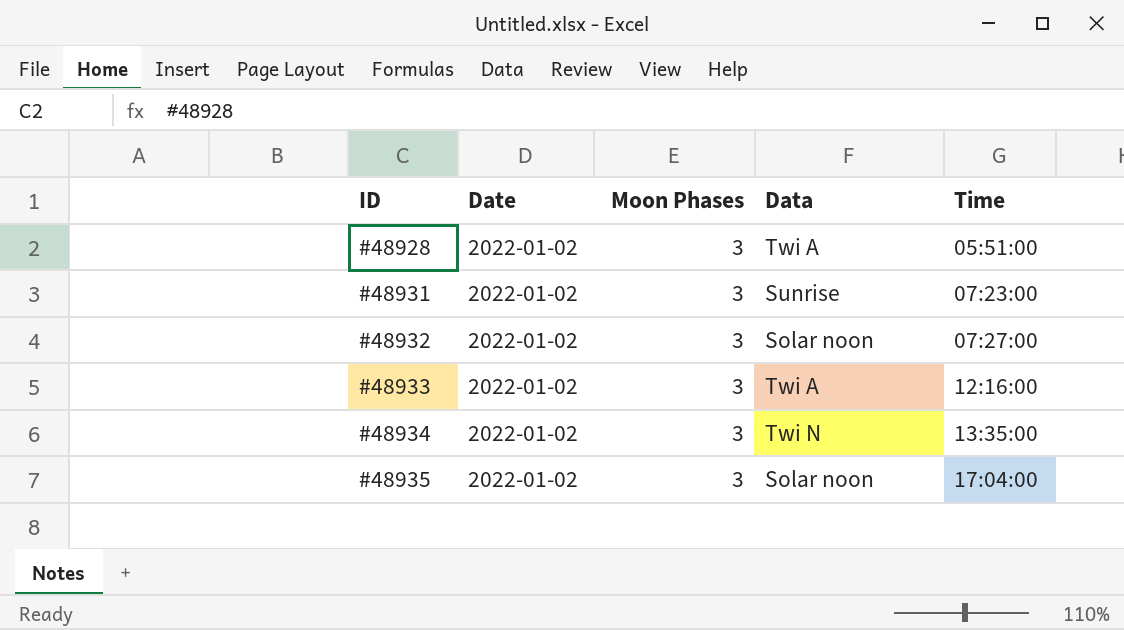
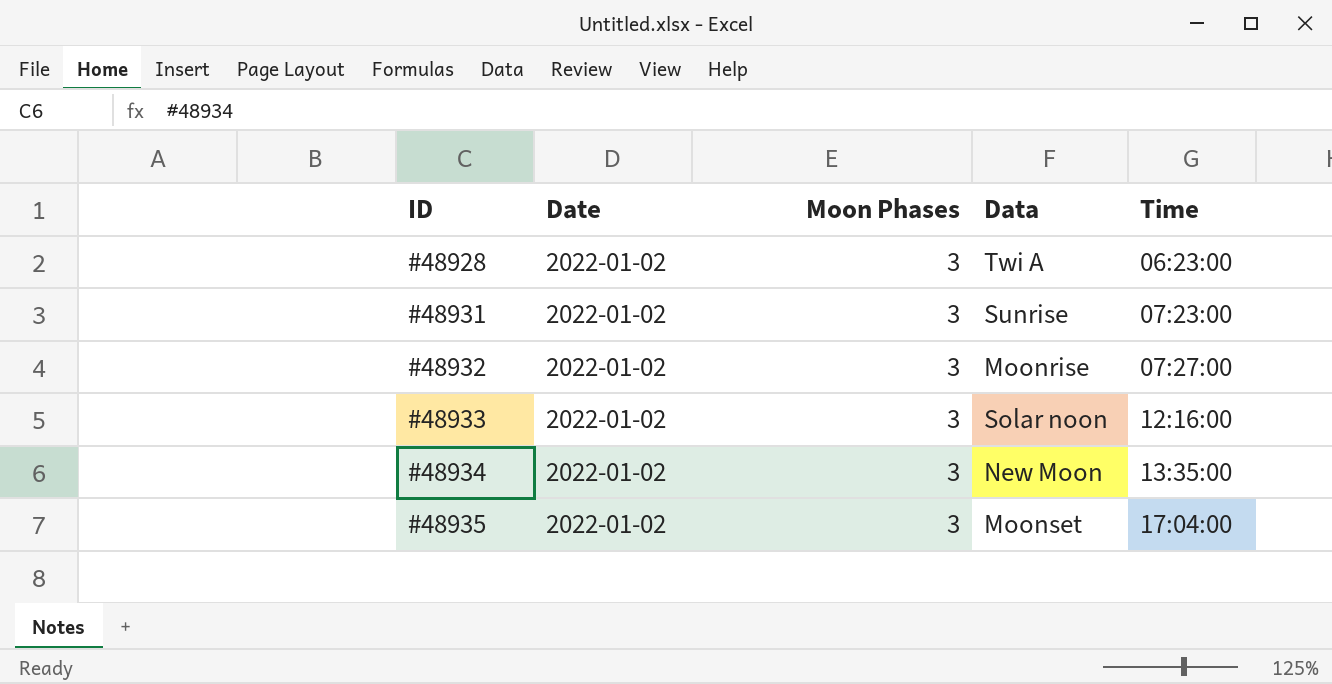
#48928 | Time: 05:51:00 -> 06:23:00
#48932 | Data: Solar noon -> Moonrise
#48933 | Data: Twi A -> Solar noon
#48934 | Data: Twi N -> New Moon
#48935 | Data: Solar noon -> Moonset

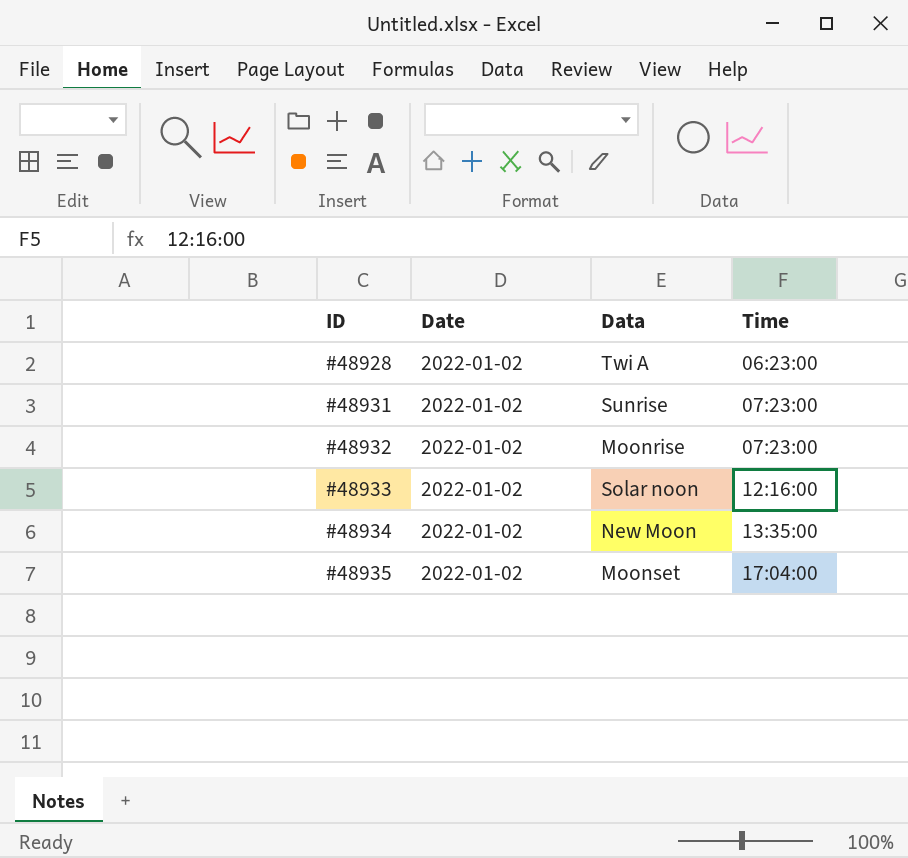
column Moon Phases | position: 3 -> none
#48932 | Time: 07:27:00 -> 07:23:00

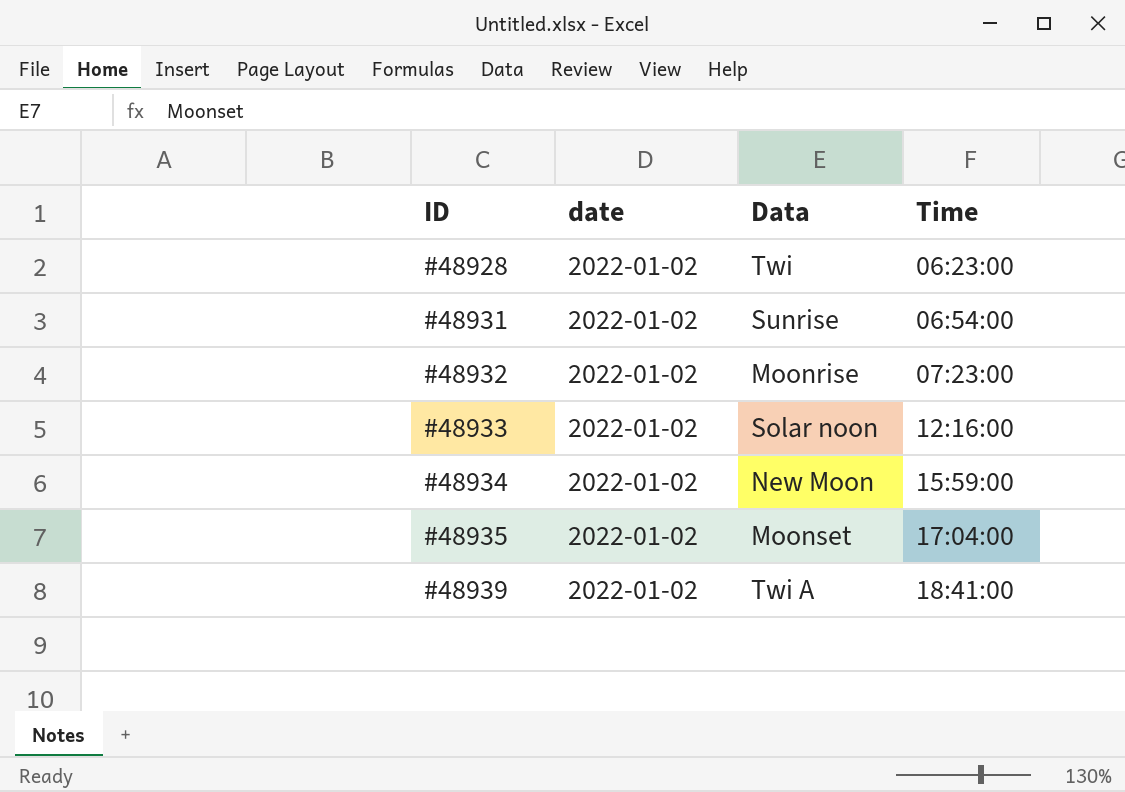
column name: Date -> date
#48928 | Data: Twi A -> Twi
#48931 | Time: 07:23:00 -> 06:54:00
#48934 | Time: 13:35:00 -> 15:59:00
row #48939: none -> 2022-01-02 | Twi A | 18:41:00

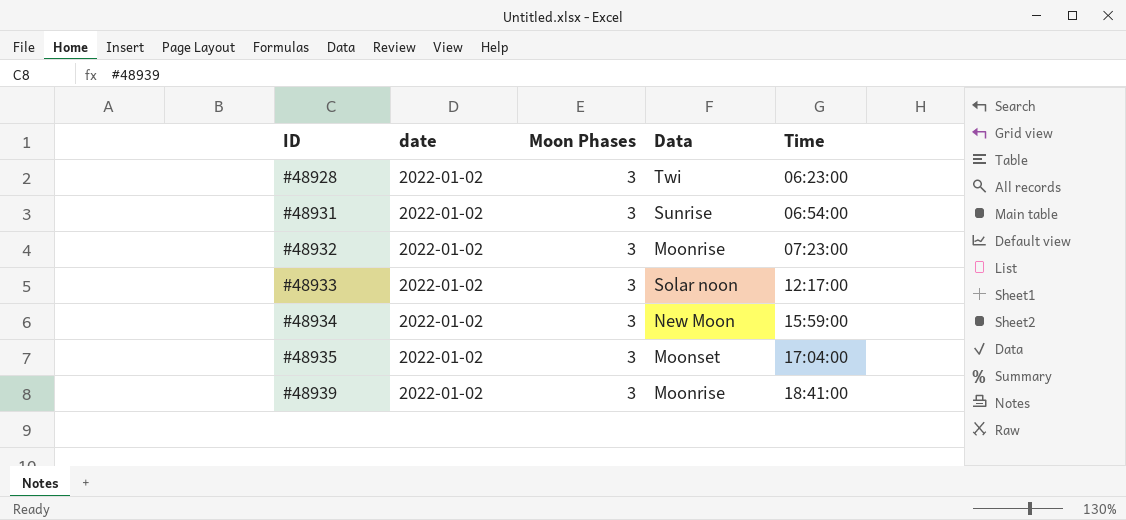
column Moon Phases | position: none -> 3
#48933 | Time: 12:16:00 -> 12:17:00
#48939 | Data: Twi A -> Moonrise

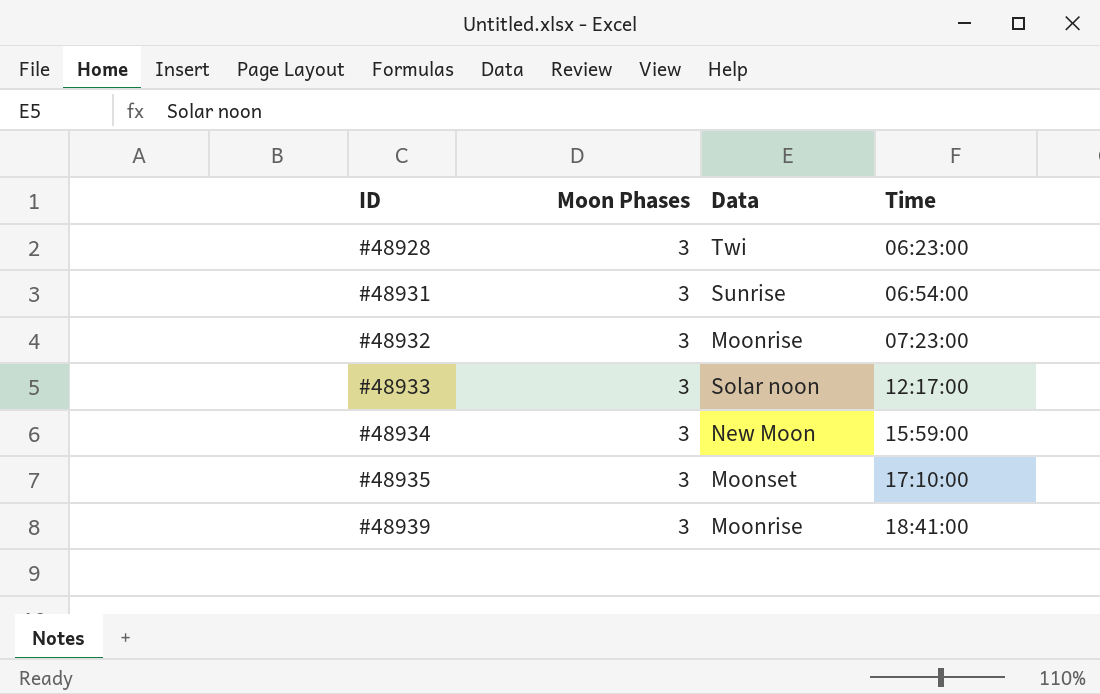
column date | position: 2 -> none
#48935 | Time: 17:04:00 -> 17:10:00

